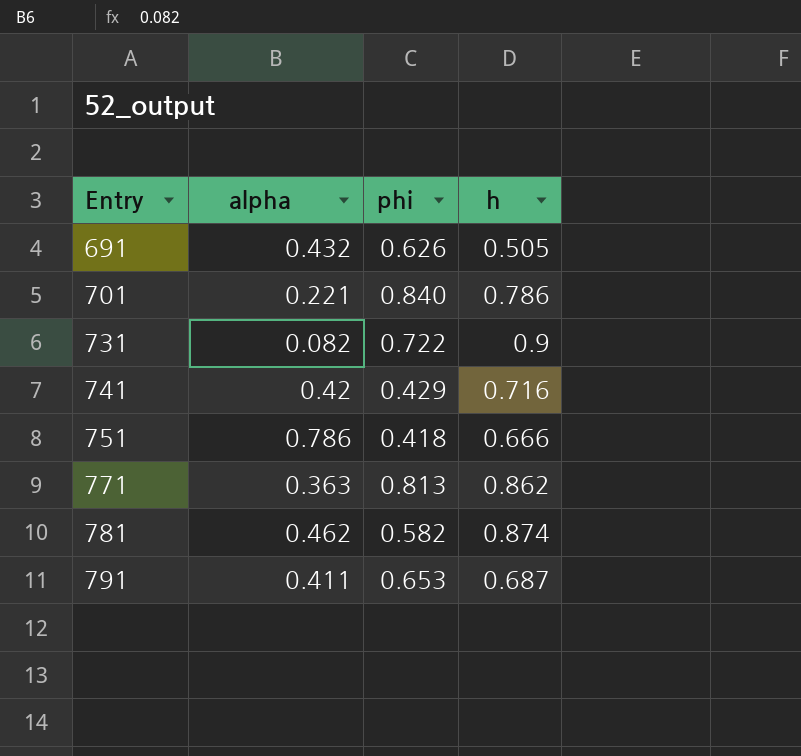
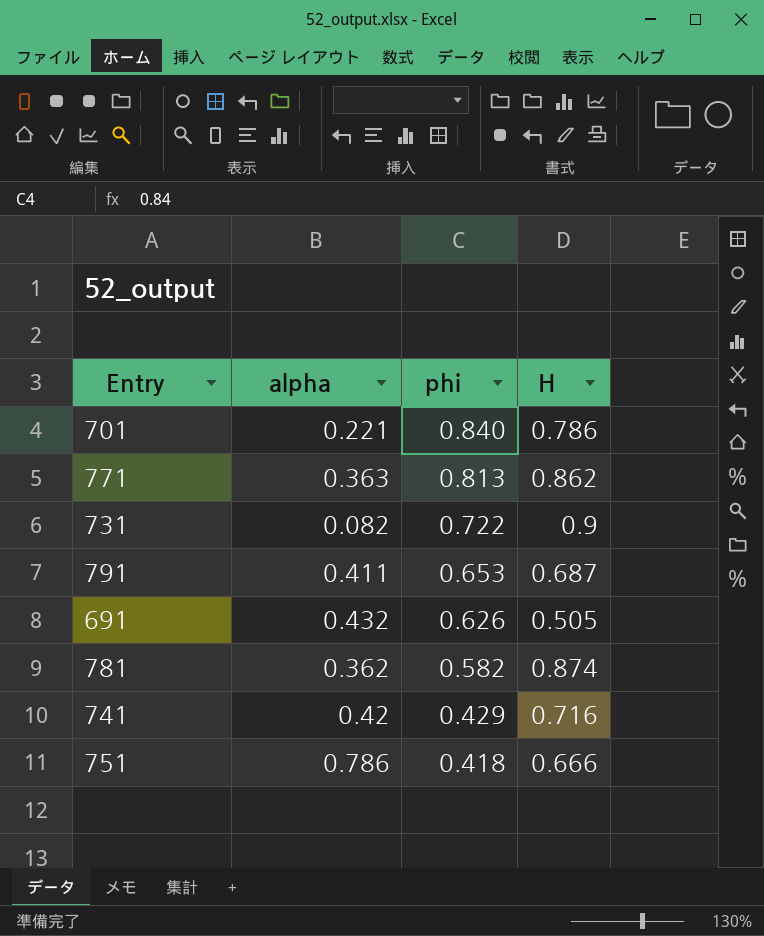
row order: Entry ascending -> phi descending
column name: h -> H
781 | alpha: 0.462 -> 0.362

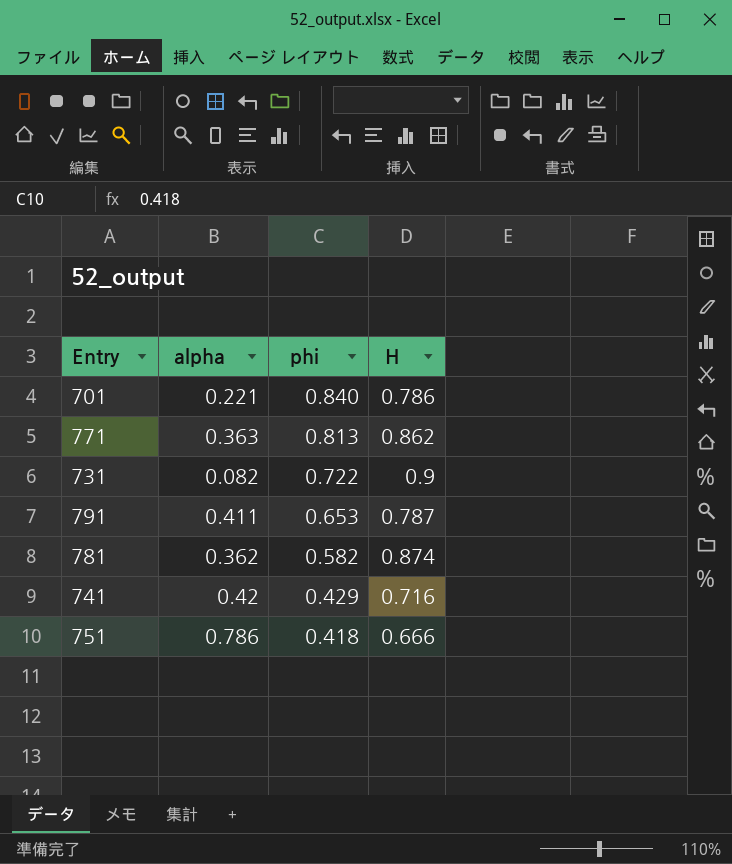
row 691: 0.432 | 0.626 | 0.505 -> none
791 | H: 0.687 -> 0.787

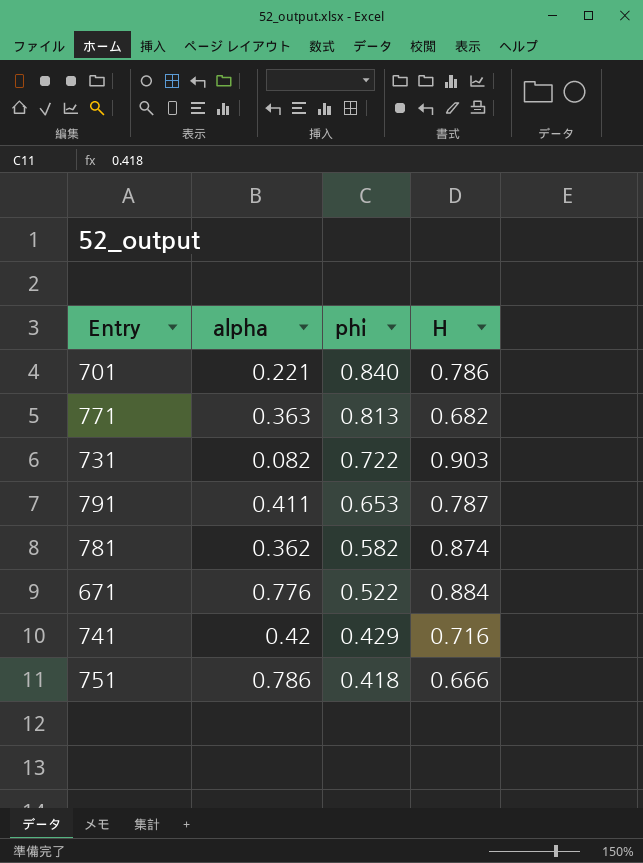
771 | H: 0.862 -> 0.682
731 | H: 0.9 -> 0.903
row 671: none -> 0.776 | 0.522 | 0.884

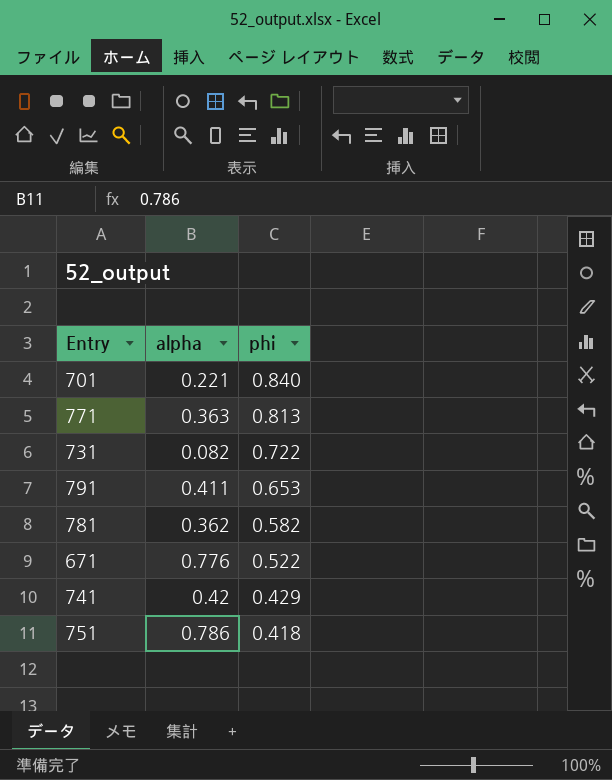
column H | position: 4 -> none

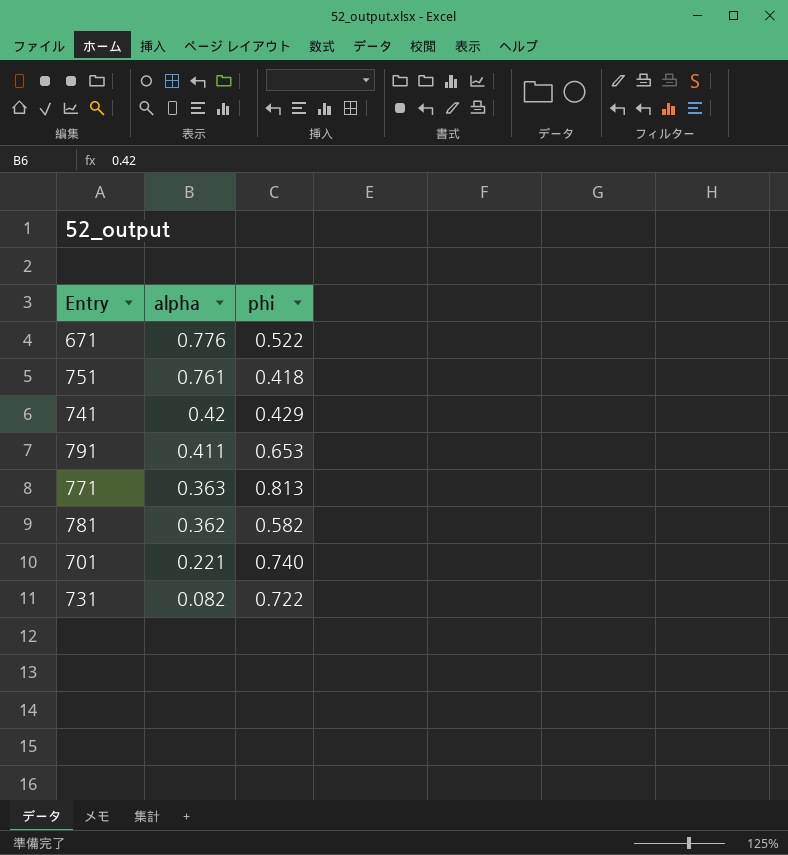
row order: phi descending -> alpha descending
751 | alpha: 0.786 -> 0.761
701 | phi: 0.840 -> 0.740

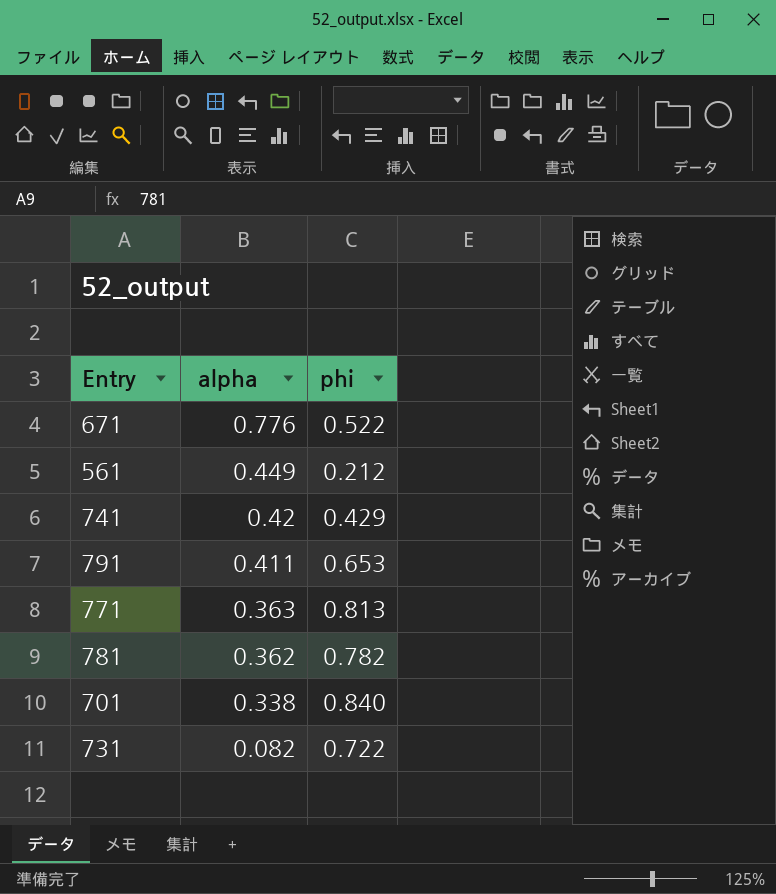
row 751: 0.761 | 0.418 -> none
row 561: none -> 0.449 | 0.212
781 | phi: 0.582 -> 0.782
701 | alpha: 0.221 -> 0.338
701 | phi: 0.740 -> 0.840

